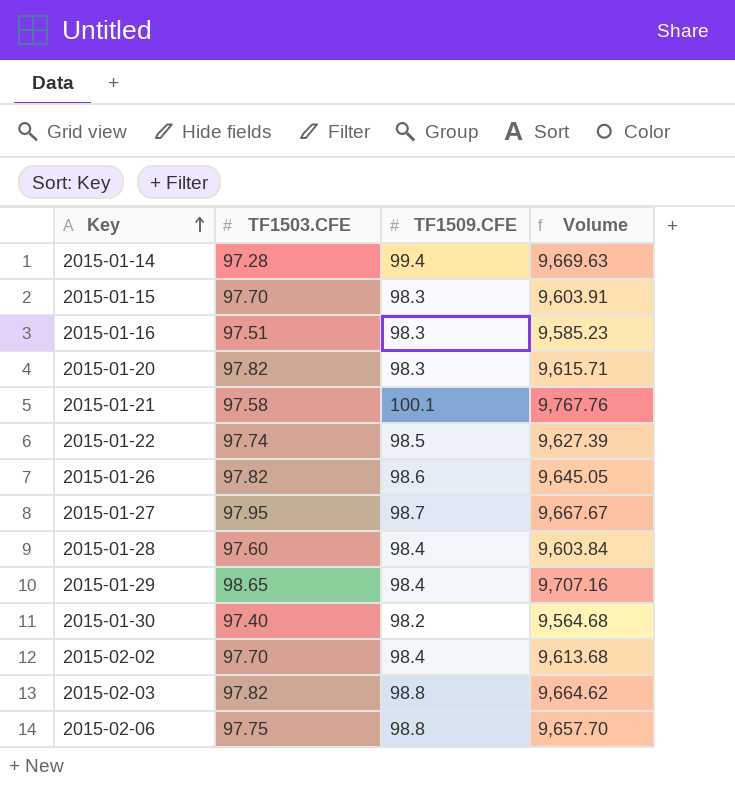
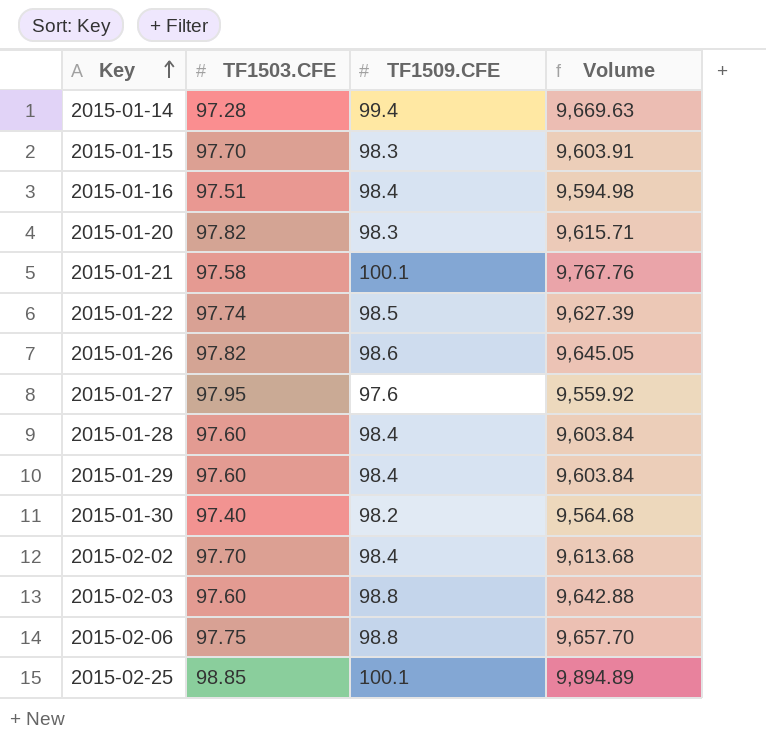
2015-01-16 | TF1509.CFE: 98.3 -> 98.4
2015-01-16 | Volume: 9,585.23 -> 9,594.98
2015-01-27 | TF1509.CFE: 98.7 -> 97.6
2015-01-27 | Volume: 9,667.67 -> 9,559.92
2015-01-29 | TF1503.CFE: 98.65 -> 97.60
2015-01-29 | Volume: 9,707.16 -> 9,603.84
2015-02-03 | TF1503.CFE: 97.82 -> 97.60
2015-02-03 | Volume: 9,664.62 -> 9,642.88
row 2015-02-25: none -> 98.85 | 100.1 | 9,894.89

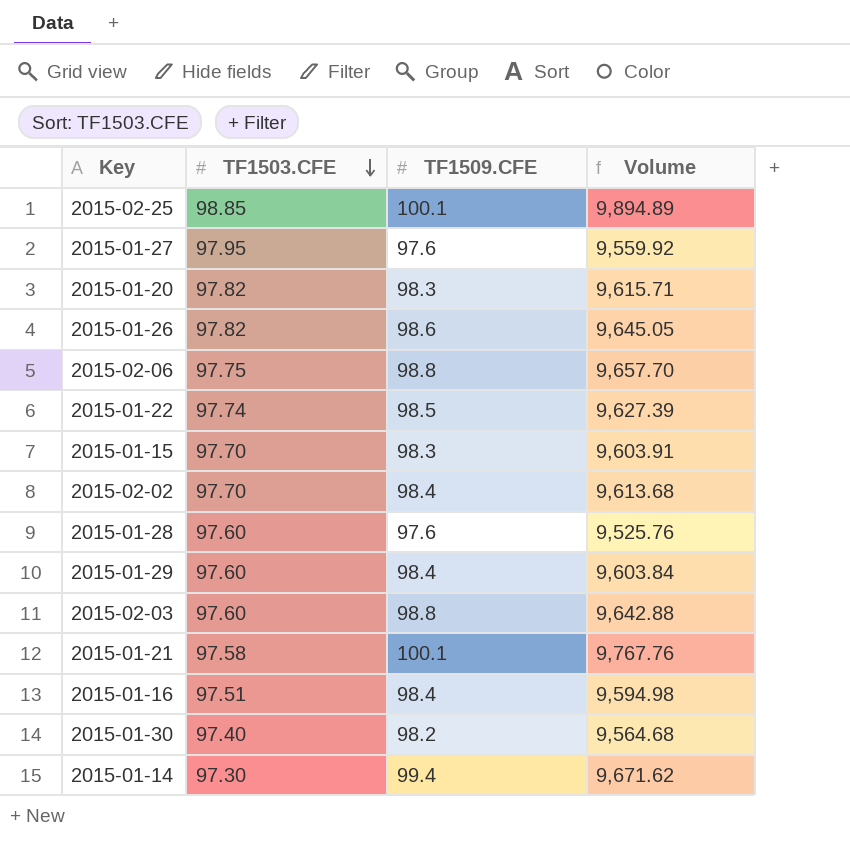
row order: Key ascending -> TF1503.CFE descending
2015-01-28 | TF1509.CFE: 98.4 -> 97.6
2015-01-28 | Volume: 9,603.84 -> 9,525.76
2015-01-14 | TF1503.CFE: 97.28 -> 97.30
2015-01-14 | Volume: 9,669.63 -> 9,671.62

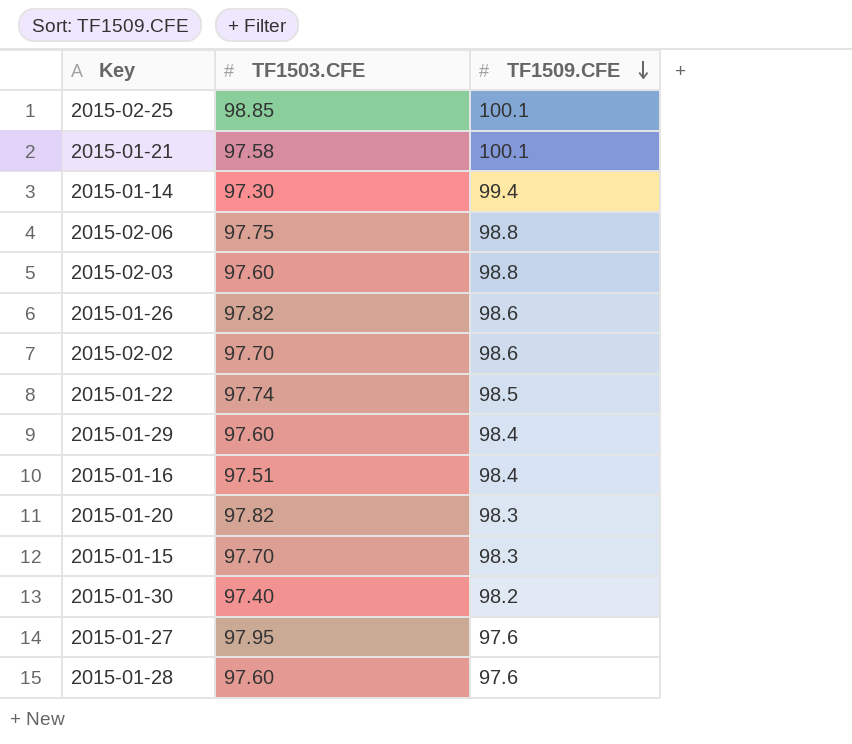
row order: TF1503.CFE descending -> TF1509.CFE descending
column Volume | formula: [TF1503.CFE] * [TF1509.CFE] -> none
2015-02-02 | TF1509.CFE: 98.4 -> 98.6

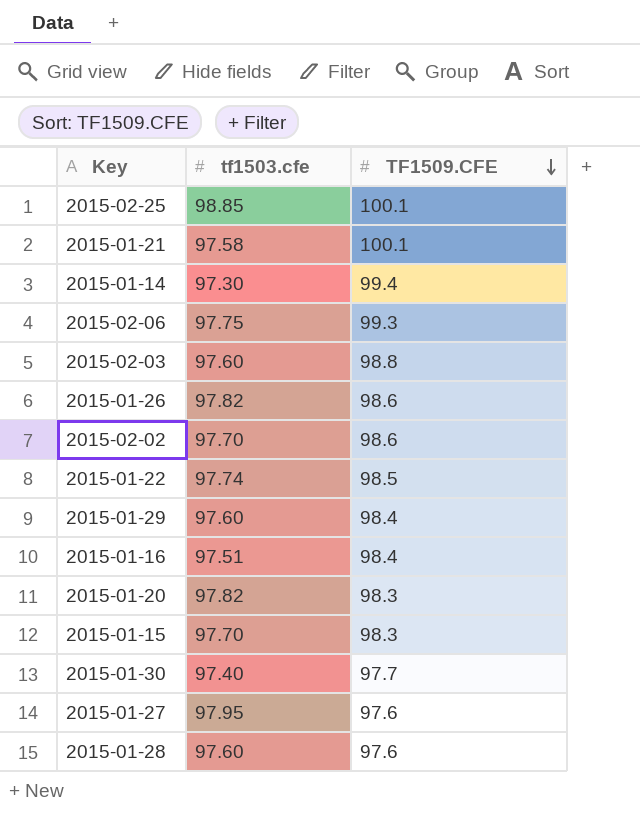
column name: TF1503.CFE -> tf1503.cfe
2015-02-06 | TF1509.CFE: 98.8 -> 99.3
2015-01-30 | TF1509.CFE: 98.2 -> 97.7

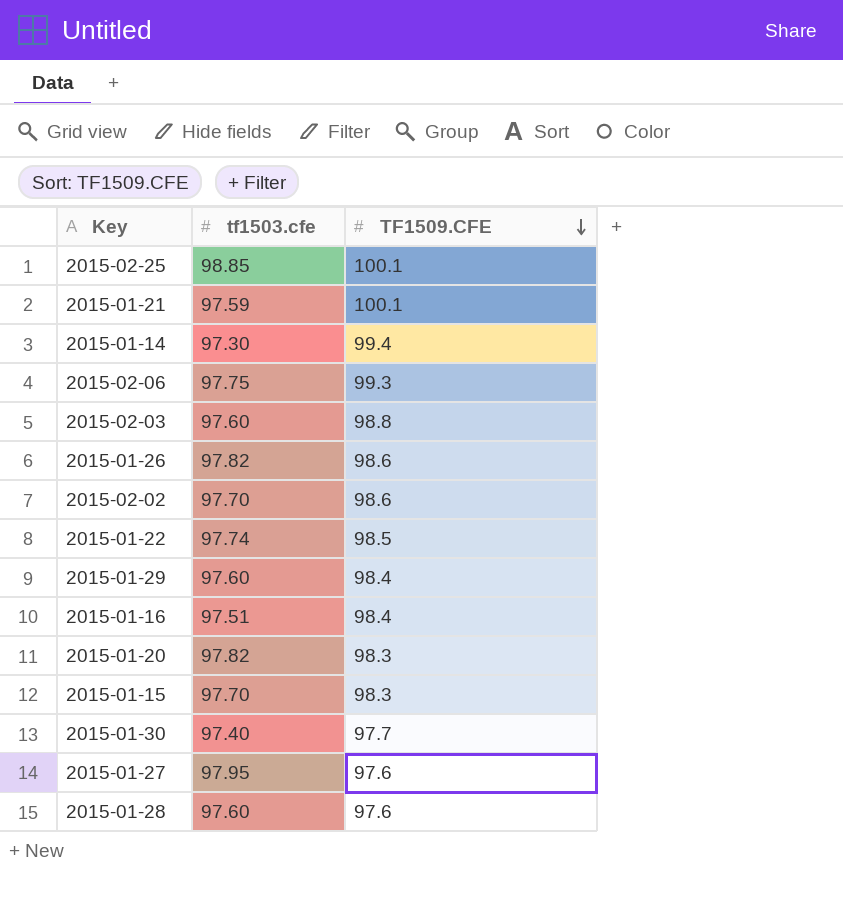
2015-01-21 | tf1503.cfe: 97.58 -> 97.59

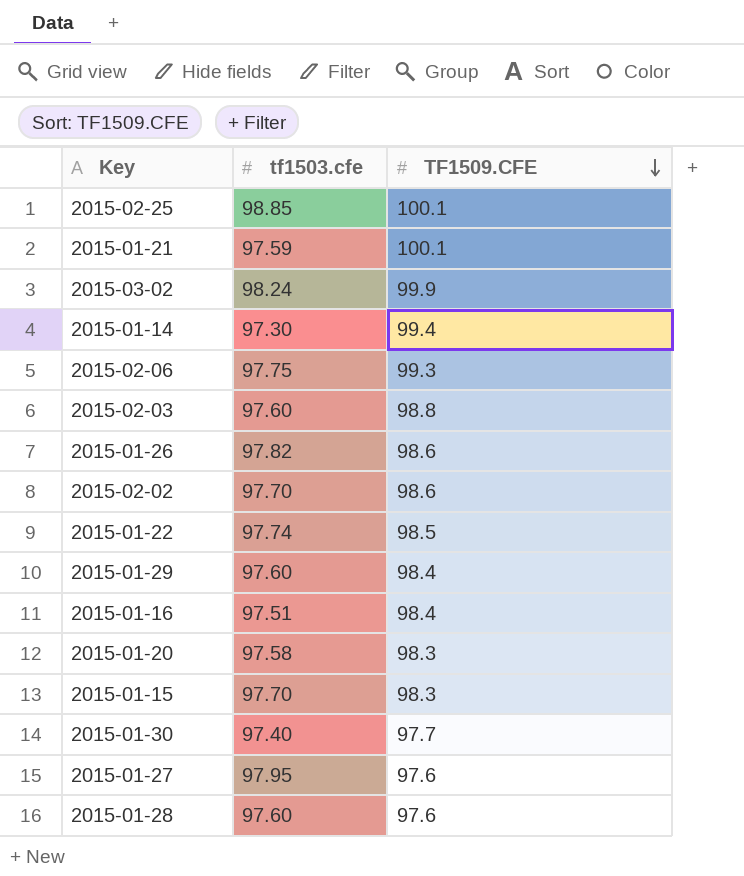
row 2015-03-02: none -> 98.24 | 99.9
2015-01-20 | tf1503.cfe: 97.82 -> 97.58

